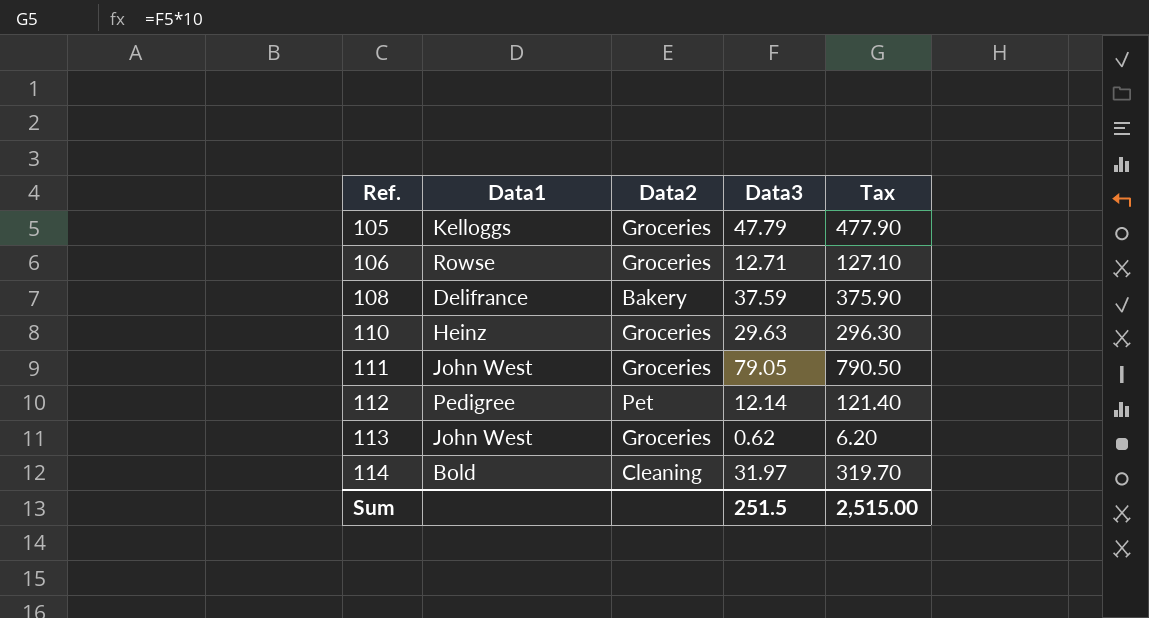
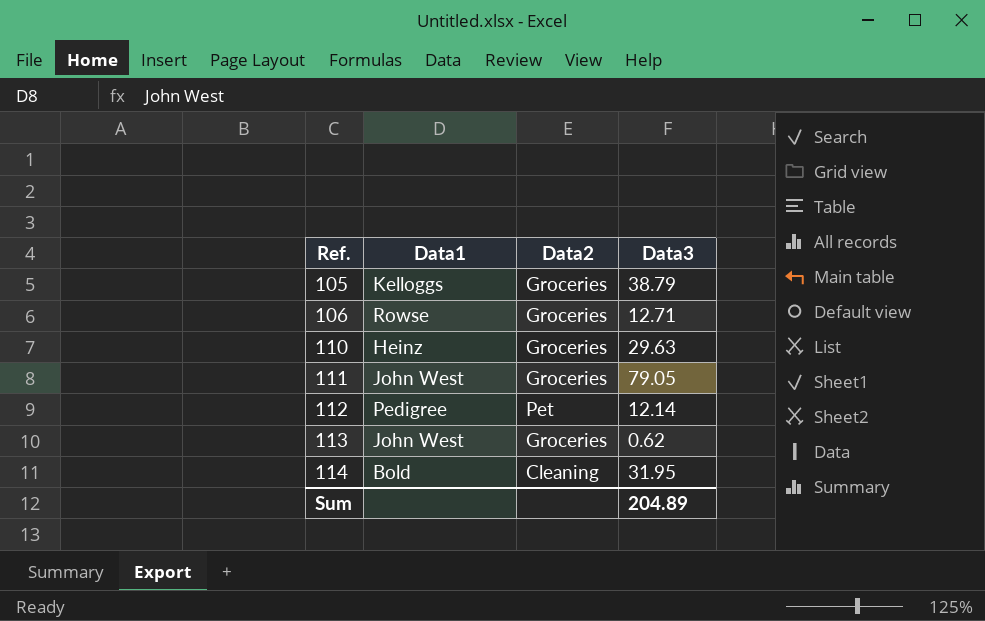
column Tax | formula: [Data3] * 10 -> none
row 108: Delifrance | Bakery | 37.59 | 375.90 -> none
105 | Data3: 47.79 -> 38.79
114 | Data3: 31.97 -> 31.95
Sum | Data3: 251.5 -> 204.89

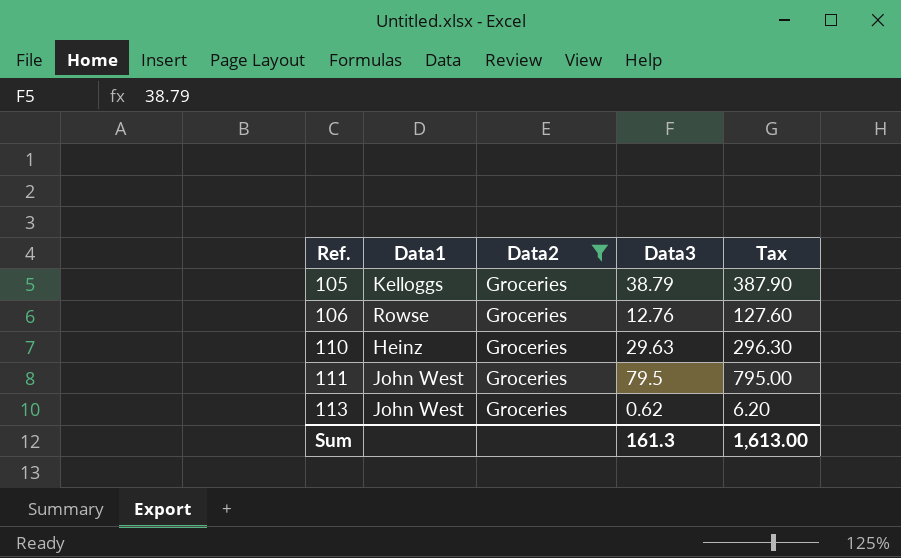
filter: none -> Data2 = Groceries
column Tax | formula: none -> [Data3] * 10
106 | Data3: 12.71 -> 12.76
111 | Data3: 79.05 -> 79.5
Sum | Data3: 204.89 -> 161.3

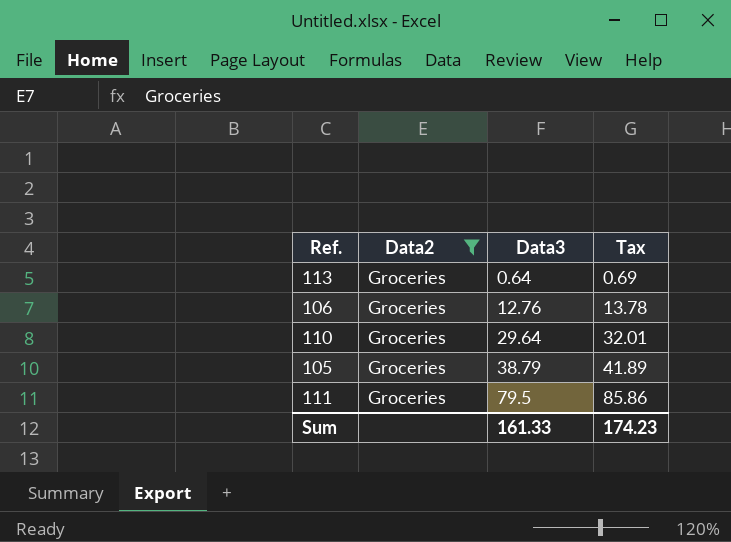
row order: Ref. ascending -> Data3 ascending
column Data1 | position: 2 -> none
column Tax | formula: [Data3] * 10 -> [Data3] * 1.08
113 | Data3: 0.62 -> 0.64
110 | Data3: 29.63 -> 29.64
Sum | Data3: 161.3 -> 161.33
Sum | Tax: 1,613.00 -> 174.23

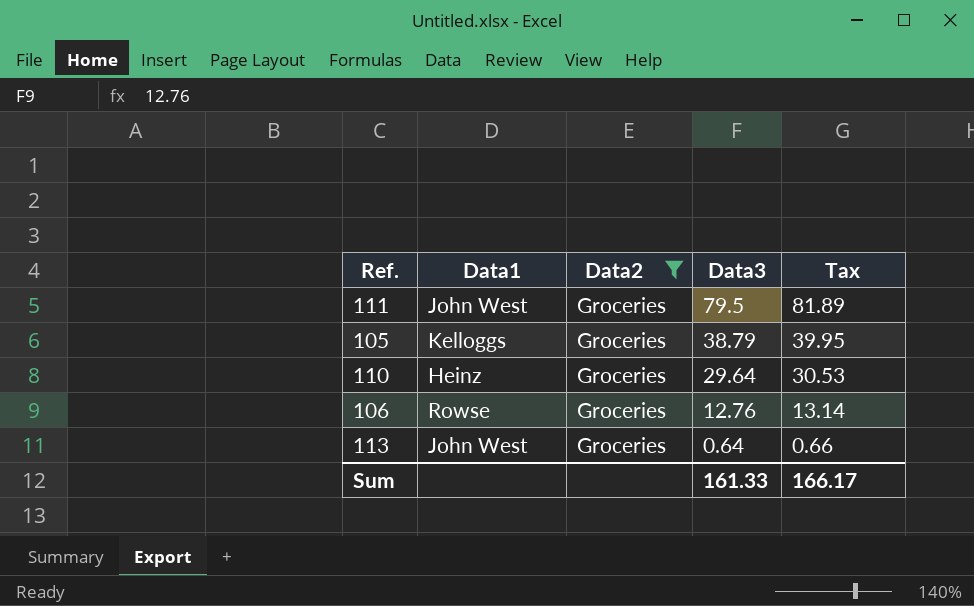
row order: Data3 ascending -> Data3 descending
column Data1 | position: none -> 2
column Tax | formula: [Data3] * 1.08 -> [Data3] * 1.03
Sum | Tax: 174.23 -> 166.17

